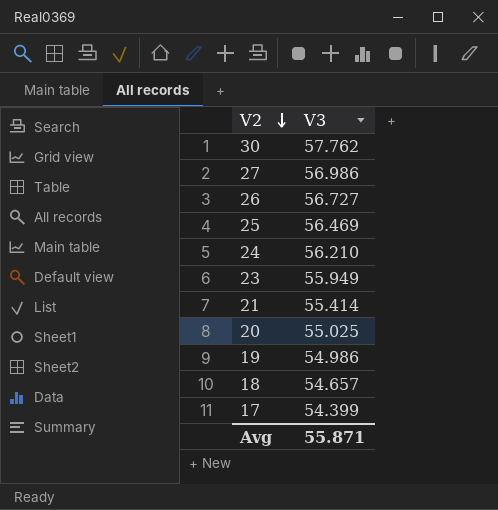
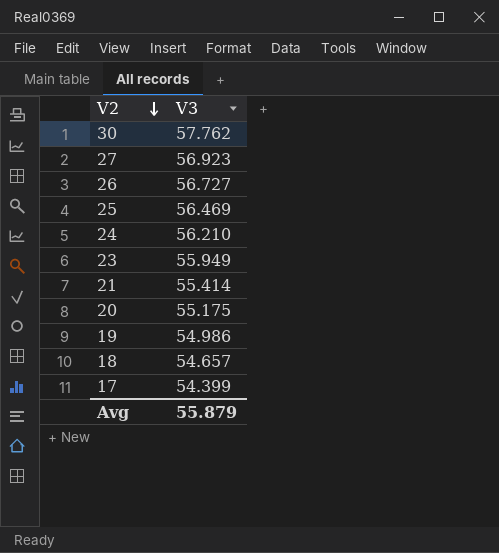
27 | V3: 56.986 -> 56.923
20 | V3: 55.025 -> 55.175
Avg | V3: 55.871 -> 55.879

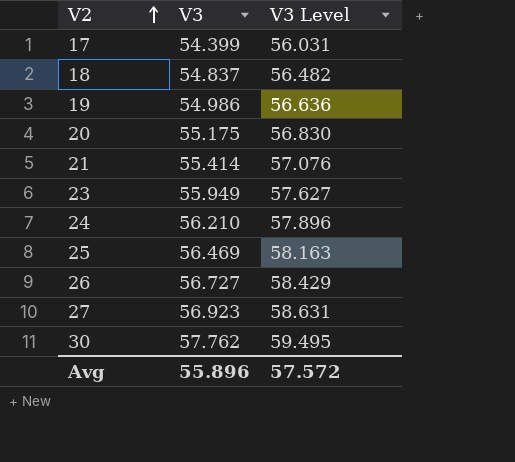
row order: V2 descending -> V2 ascending
column V3 Level | formula: none -> [V3] * 1.03
18 | V3: 54.657 -> 54.837
Avg | V3: 55.879 -> 55.896

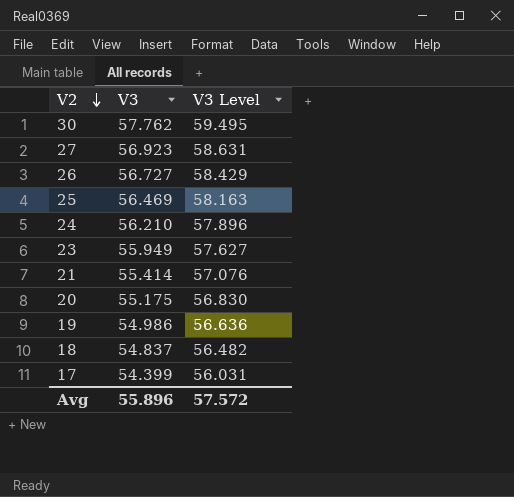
row order: V2 ascending -> V2 descending

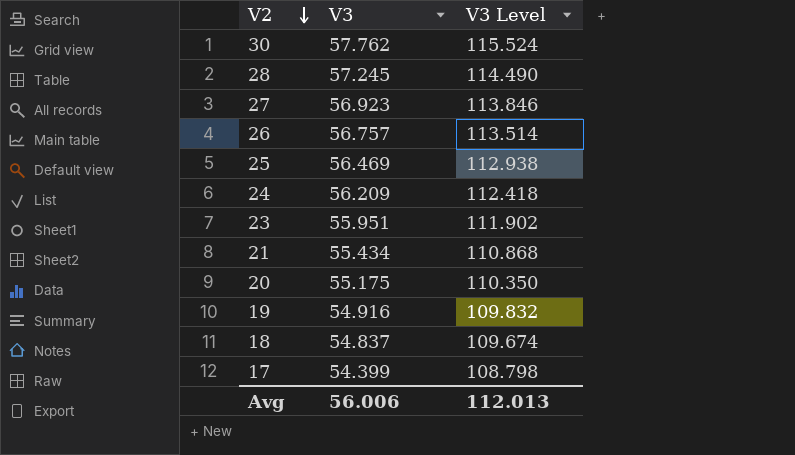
column V3 Level | formula: [V3] * 1.03 -> [V3] * 2
row 28: none -> 57.245 | 114.490
26 | V3: 56.727 -> 56.757
24 | V3: 56.210 -> 56.209
23 | V3: 55.949 -> 55.951
21 | V3: 55.414 -> 55.434
19 | V3: 54.986 -> 54.916
Avg | V3: 55.896 -> 56.006
Avg | V3 Level: 57.572 -> 112.013

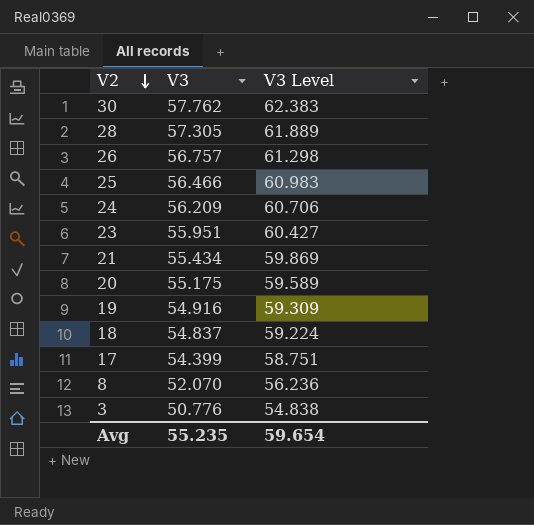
column V3 Level | formula: [V3] * 2 -> [V3] * 1.08
row 27: 56.923 | 113.846 -> none
28 | V3: 57.245 -> 57.305
25 | V3: 56.469 -> 56.466
row 8: none -> 52.070 | 56.236
row 3: none -> 50.776 | 54.838
Avg | V3: 56.006 -> 55.235
Avg | V3 Level: 112.013 -> 59.654

